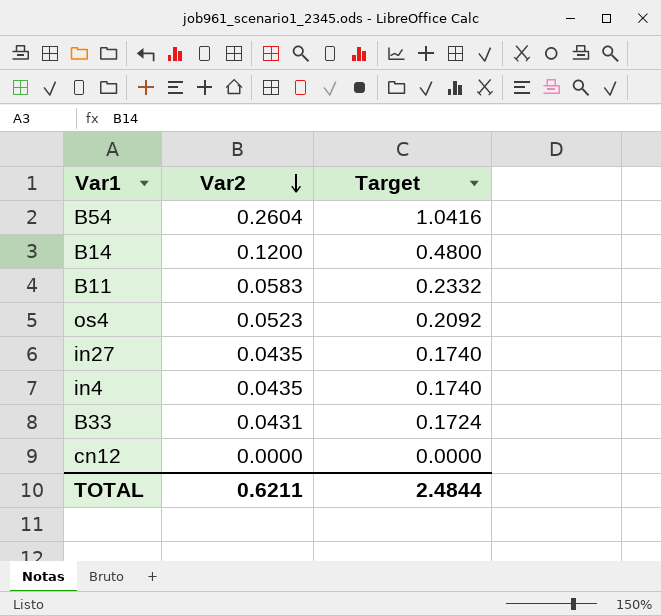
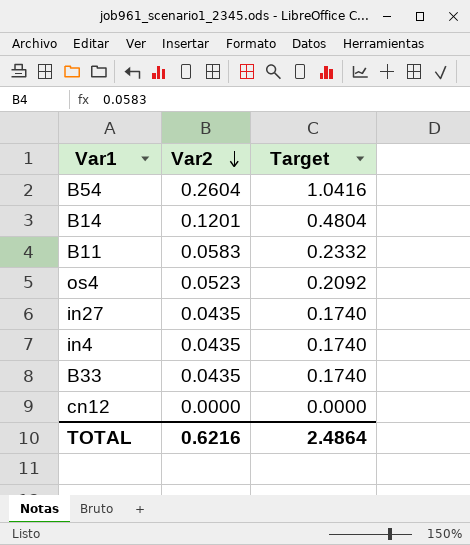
B14 | Var2: 0.1200 -> 0.1201
B14 | Target: 0.4800 -> 0.4804
B33 | Var2: 0.0431 -> 0.0435
B33 | Target: 0.1724 -> 0.1740
TOTAL | Var2: 0.6211 -> 0.6216
TOTAL | Target: 2.4844 -> 2.4864

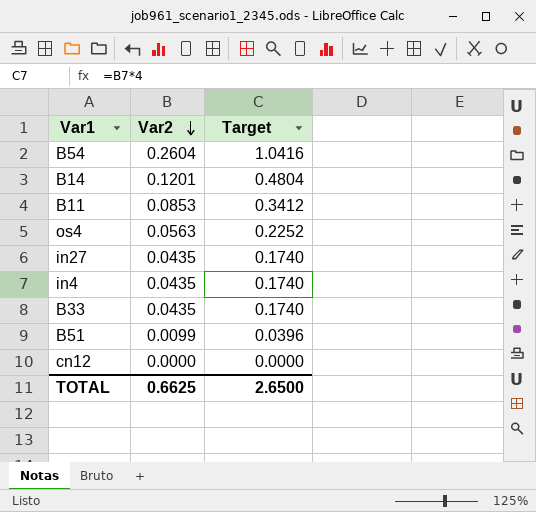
B11 | Var2: 0.0583 -> 0.0853
B11 | Target: 0.2332 -> 0.3412
os4 | Var2: 0.0523 -> 0.0563
os4 | Target: 0.2092 -> 0.2252
row B51: none -> 0.0099 | 0.0396
TOTAL | Var2: 0.6216 -> 0.6625
TOTAL | Target: 2.4864 -> 2.6500

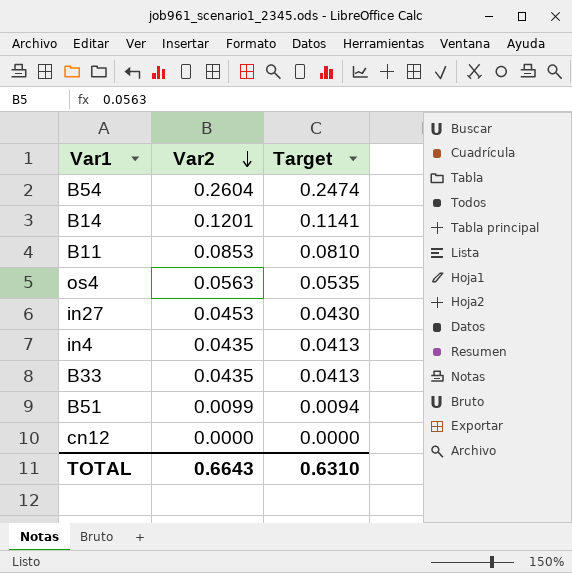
column Target | formula: [Var2] * 4 -> [Var2] * 0.95
in27 | Var2: 0.0435 -> 0.0453
TOTAL | Var2: 0.6625 -> 0.6643
TOTAL | Target: 2.6500 -> 0.6310

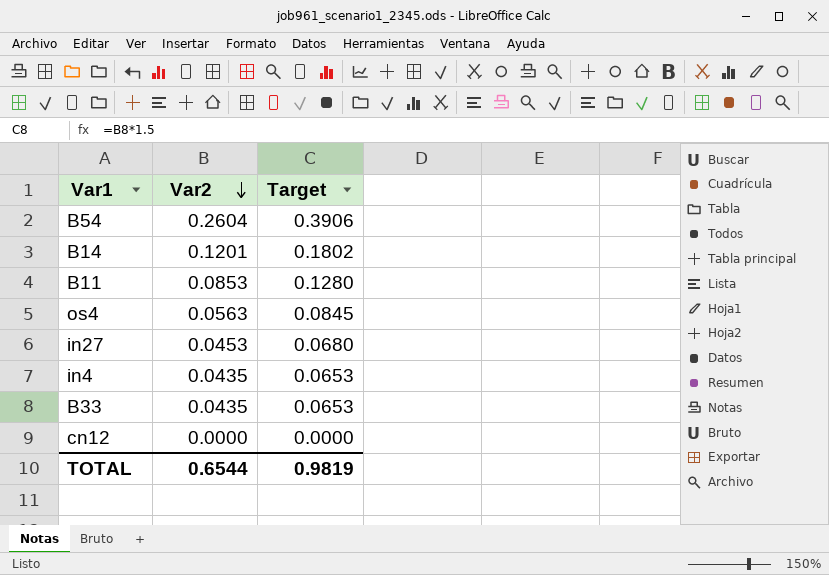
column Target | formula: [Var2] * 0.95 -> [Var2] * 1.5
row B51: 0.0099 | 0.0094 -> none
TOTAL | Var2: 0.6643 -> 0.6544
TOTAL | Target: 0.6310 -> 0.9819

